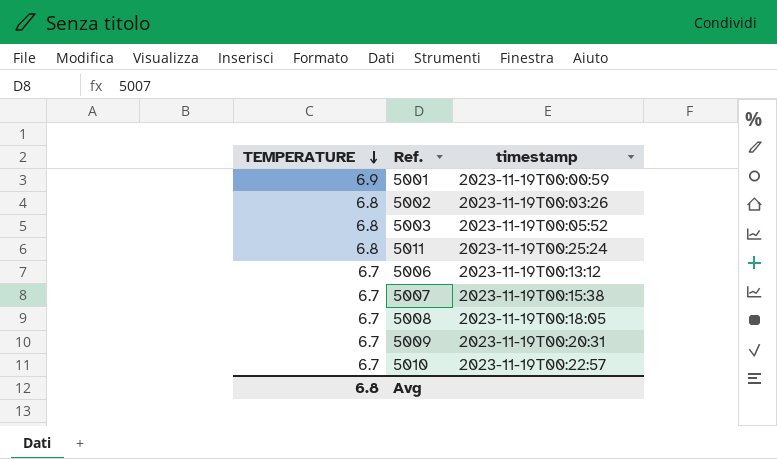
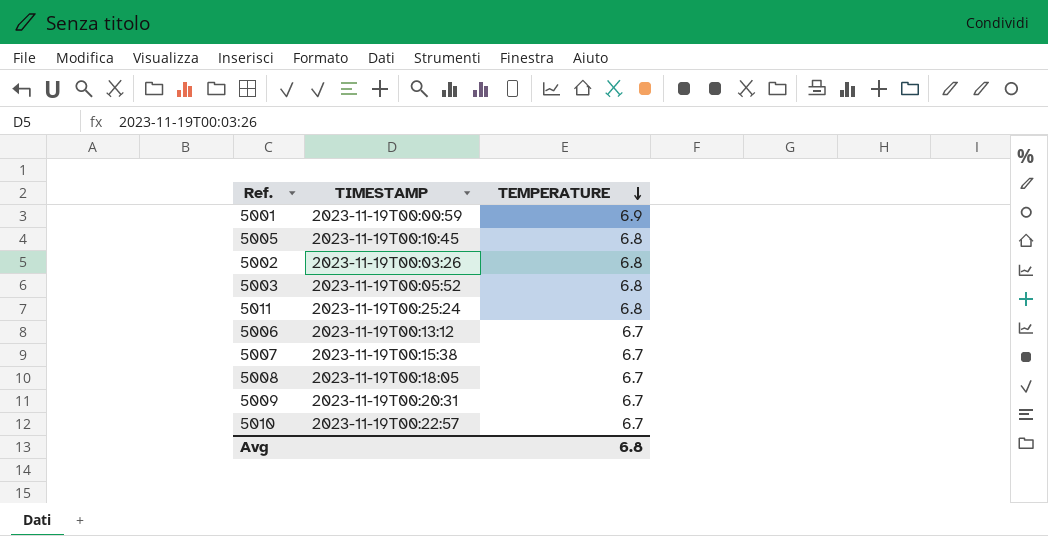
column name: timestamp -> TIMESTAMP
column TEMPERATURE | position: 1 -> 3
row 5005: none -> 2023-11-19T00:10:45 | 6.8

